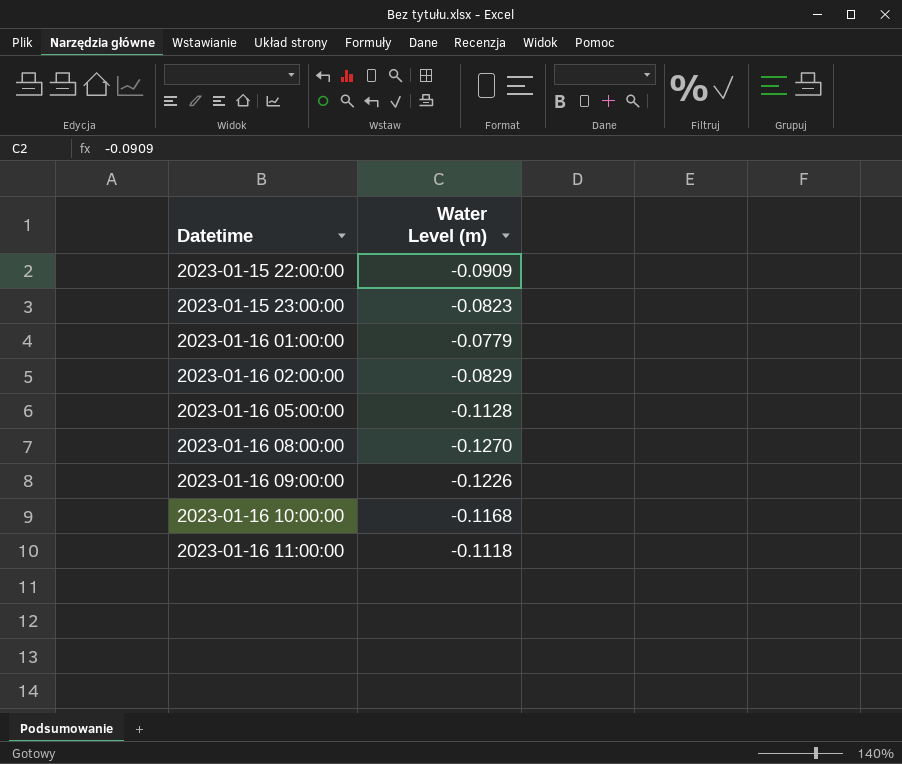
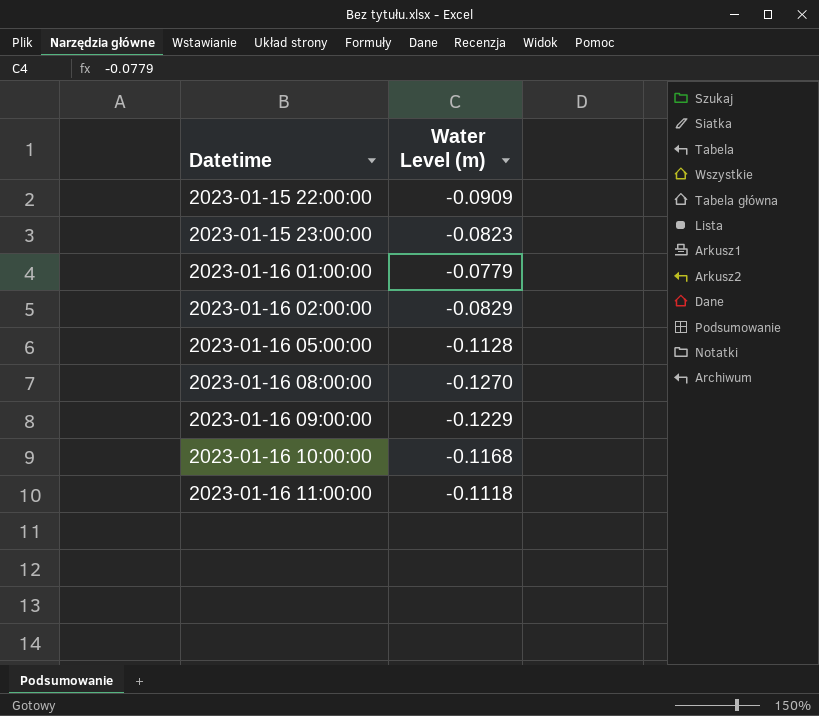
2023-01-16 09:00:00 | Water Level (m): -0.1226 -> -0.1229

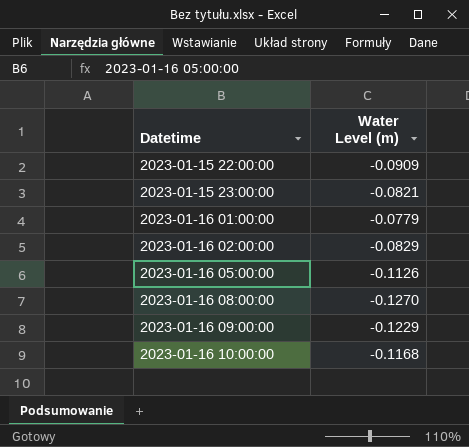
row 2023-01-16 11:00:00: -0.1118 -> none
2023-01-15 23:00:00 | Water Level (m): -0.0823 -> -0.0821
2023-01-16 05:00:00 | Water Level (m): -0.1128 -> -0.1126

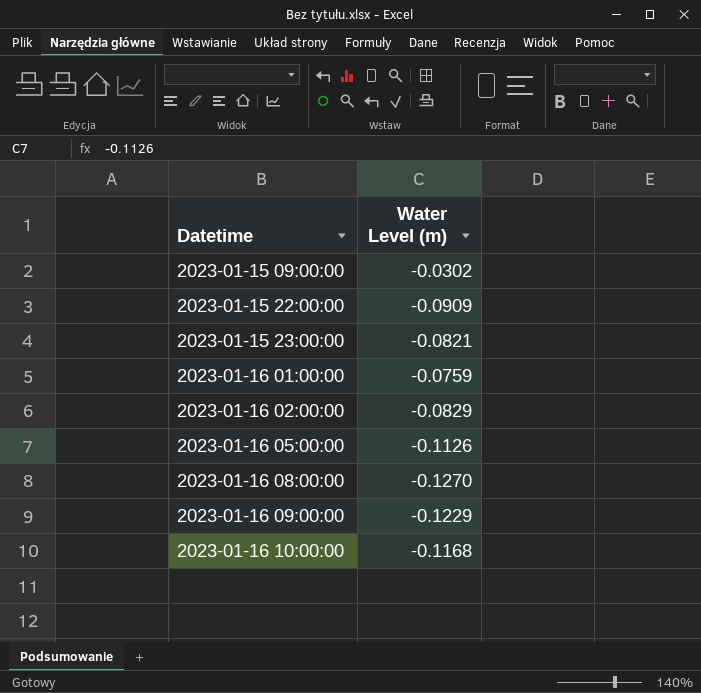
row 2023-01-15 09:00:00: none -> -0.0302
2023-01-16 01:00:00 | Water Level (m): -0.0779 -> -0.0759

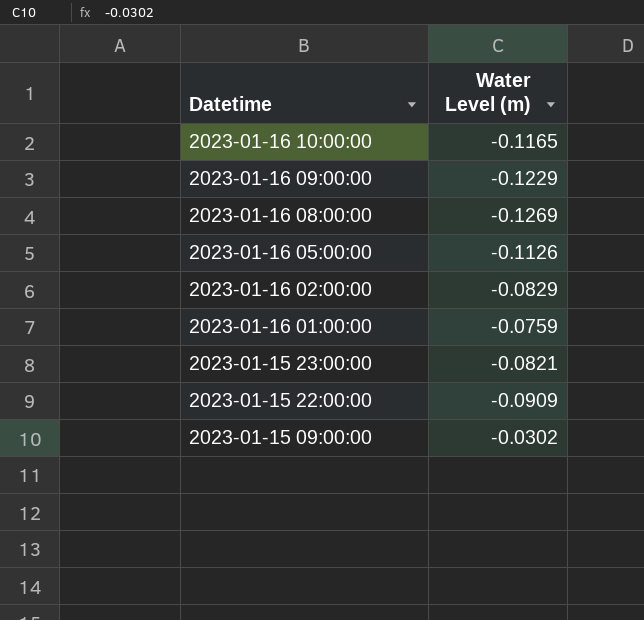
row order: Datetime ascending -> Datetime descending
2023-01-16 10:00:00 | Water Level (m): -0.1168 -> -0.1165
2023-01-16 08:00:00 | Water Level (m): -0.1270 -> -0.1269

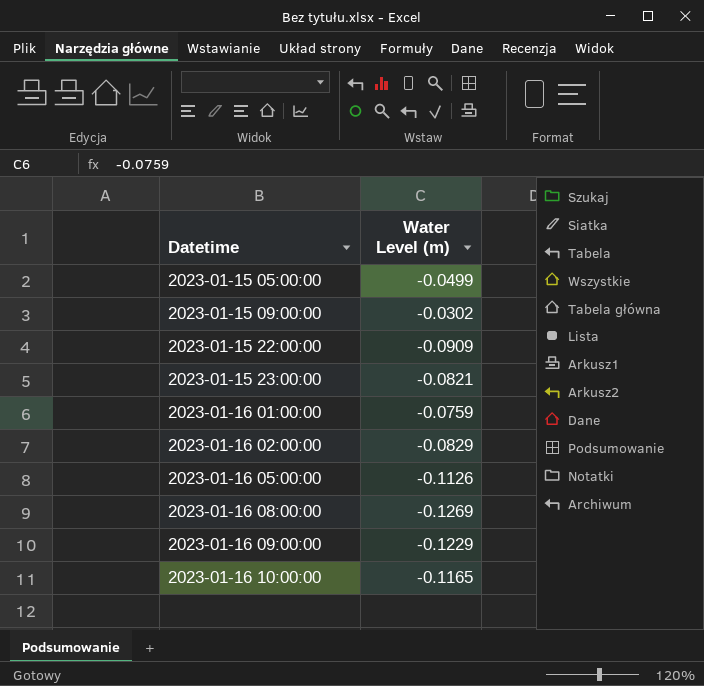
row order: Datetime descending -> Datetime ascending
row 2023-01-15 05:00:00: none -> -0.0499

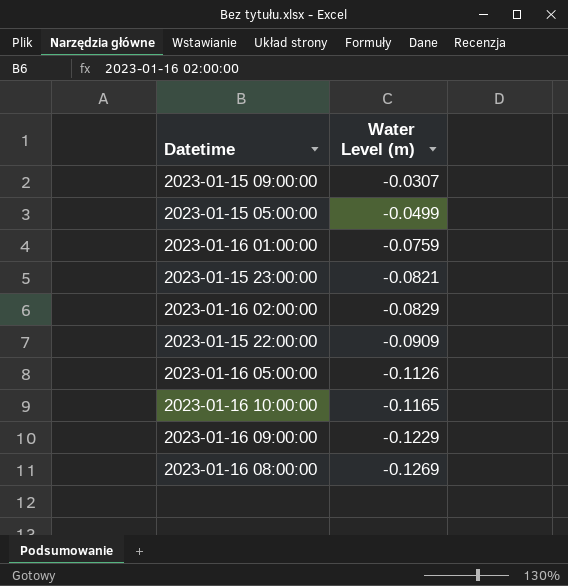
row order: Datetime ascending -> Water Level (m) descending
2023-01-15 09:00:00 | Water Level (m): -0.0302 -> -0.0307

